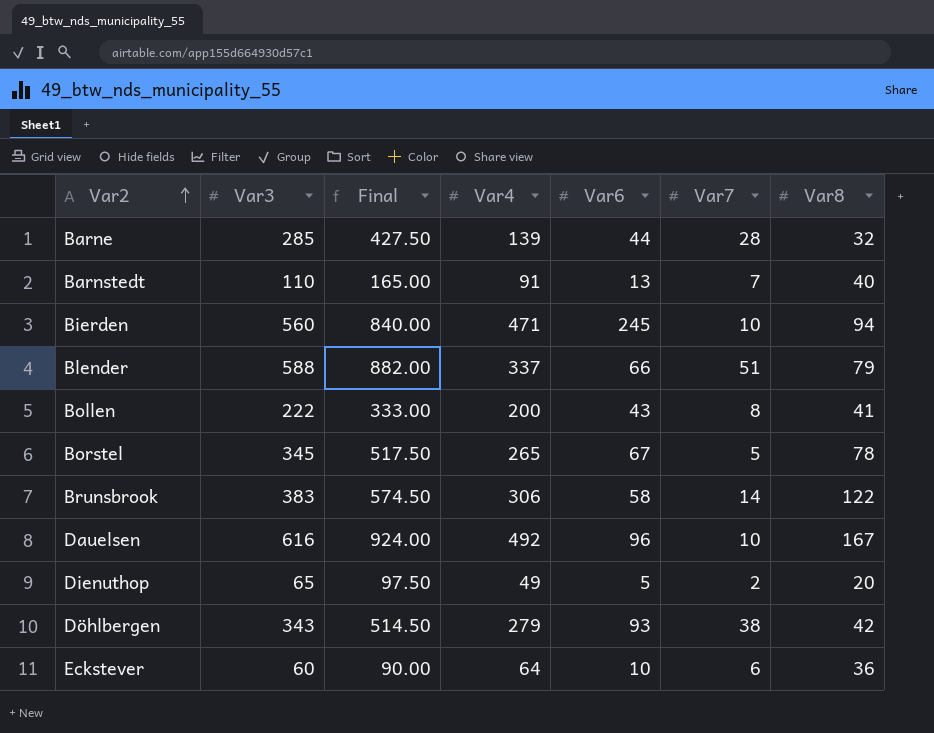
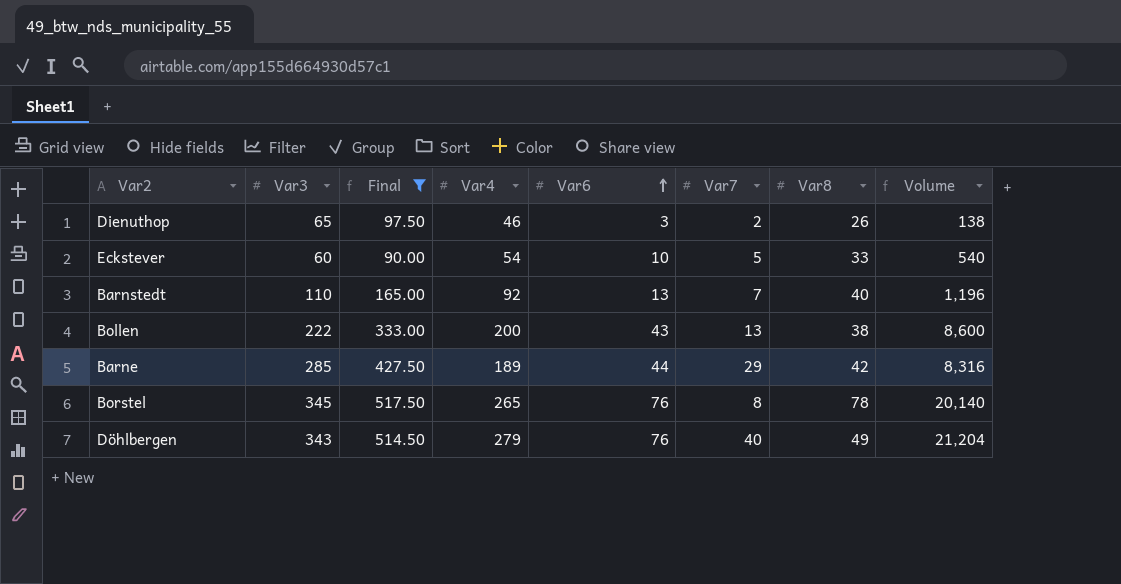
filter: none -> Final <= 517.50
row order: Var2 ascending -> Var6 ascending
column Volume | formula: none -> [Var4] * [Var6]
Dienuthop | Var4: 49 -> 46
Dienuthop | Var6: 5 -> 3
Dienuthop | Var8: 20 -> 26
Eckstever | Var4: 64 -> 54
Eckstever | Var7: 6 -> 5
Eckstever | Var8: 36 -> 33
Barnstedt | Var4: 91 -> 92
Bollen | Var7: 8 -> 13
Bollen | Var8: 41 -> 38
Barne | Var4: 139 -> 189
Barne | Var7: 28 -> 29
Barne | Var8: 32 -> 42
Borstel | Var6: 67 -> 76
Borstel | Var7: 5 -> 8
Döhlbergen | Var6: 93 -> 76
Döhlbergen | Var7: 38 -> 40
Döhlbergen | Var8: 42 -> 49

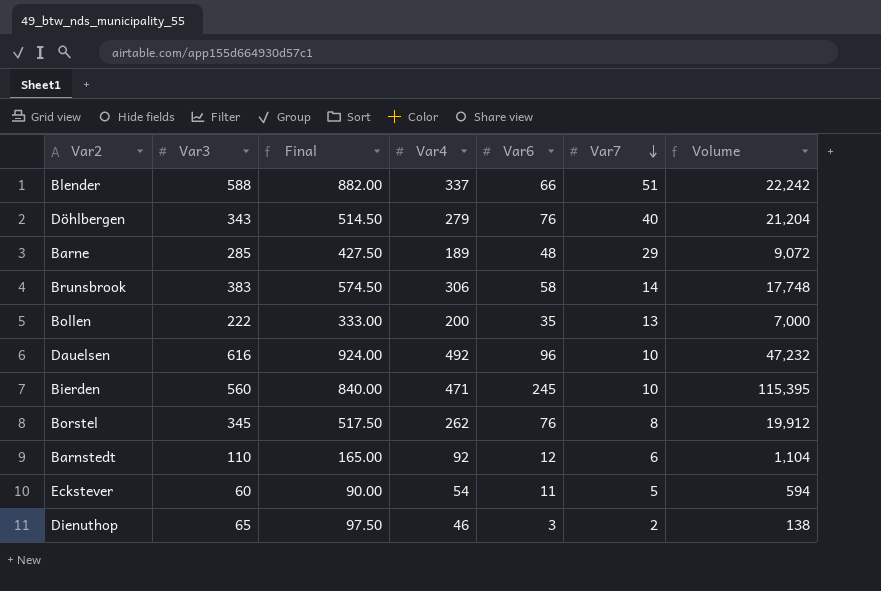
filter: Final <= 517.50 -> none
row order: Var6 ascending -> Var7 descending
column Var8 | position: 7 -> none
Barne | Var6: 44 -> 48
Barne | Volume: 8,316 -> 9,072
Bollen | Var6: 43 -> 35
Bollen | Volume: 8,600 -> 7,000
Borstel | Var4: 265 -> 262
Borstel | Volume: 20,140 -> 19,912
Barnstedt | Var6: 13 -> 12
Barnstedt | Var7: 7 -> 6
Barnstedt | Volume: 1,196 -> 1,104
Eckstever | Var6: 10 -> 11
Eckstever | Volume: 540 -> 594

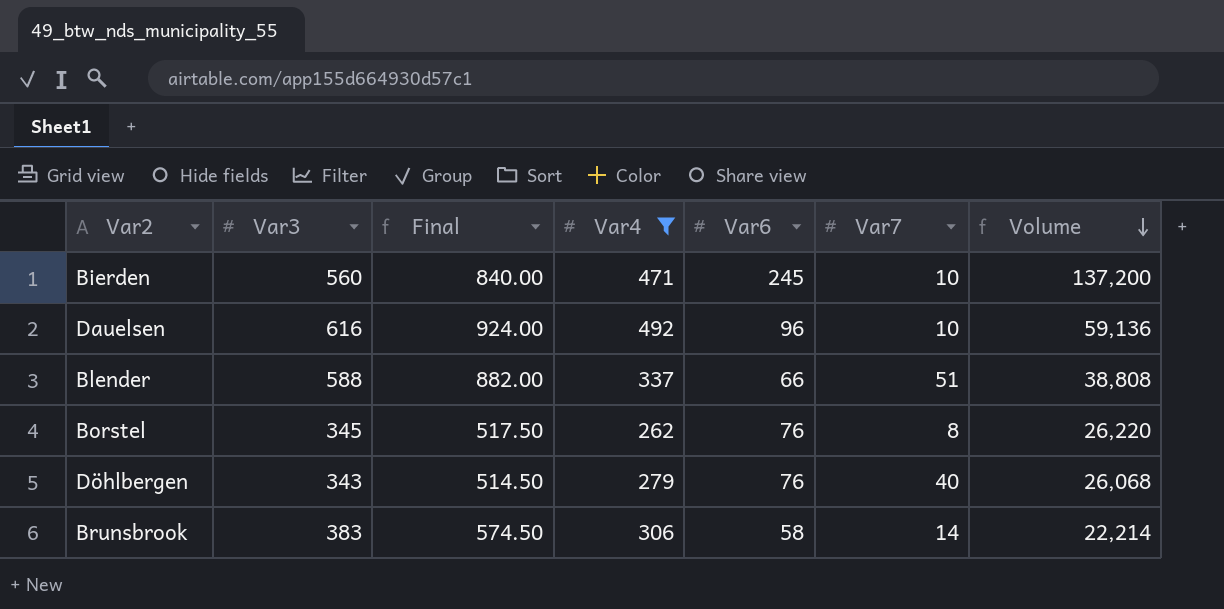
filter: none -> Var4 >= 262
row order: Var7 descending -> Volume descending
column Volume | formula: [Var4] * [Var6] -> [Var3] * [Var6]

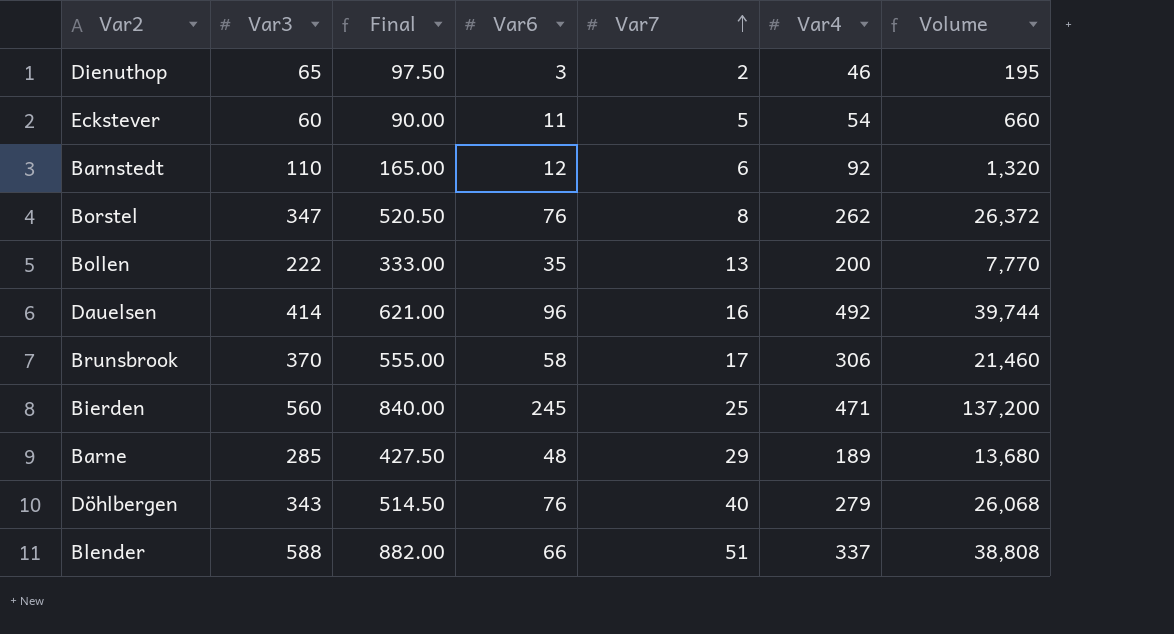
filter: Var4 >= 262 -> none
row order: Volume descending -> Var7 ascending
column Var4 | position: 4 -> 6
Borstel | Var3: 345 -> 347
Borstel | Final: 517.50 -> 520.50
Borstel | Volume: 26,220 -> 26,372
Dauelsen | Var3: 616 -> 414
Dauelsen | Final: 924.00 -> 621.00
Dauelsen | Var7: 10 -> 16
Dauelsen | Volume: 59,136 -> 39,744
Brunsbrook | Var3: 383 -> 370
Brunsbrook | Final: 574.50 -> 555.00
Brunsbrook | Var7: 14 -> 17
Brunsbrook | Volume: 22,214 -> 21,460
Bierden | Var7: 10 -> 25

